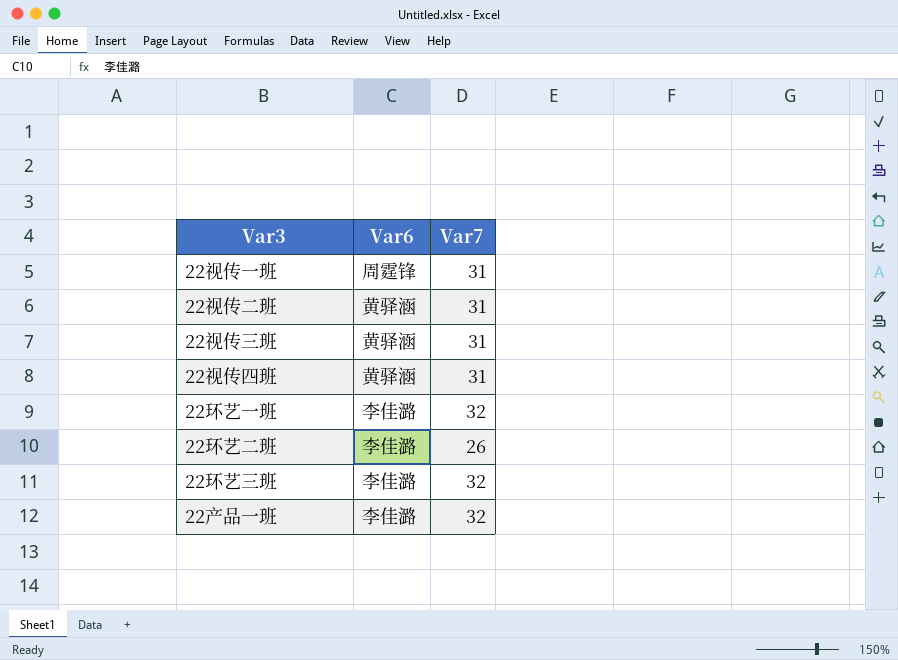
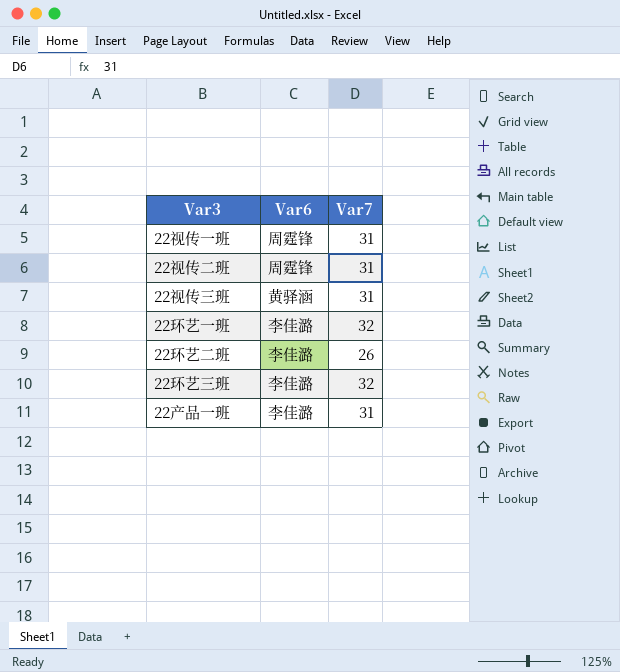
row 22视传四班: 黄驿涵 | 31 -> none
22视传二班 | Var6: 黄驿涵 -> 周霆锋
22产品一班 | Var7: 32 -> 31

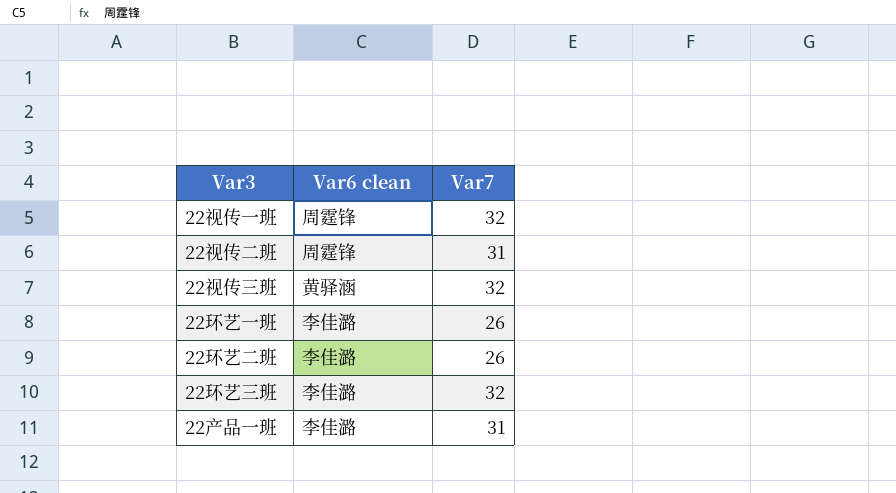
column name: Var6 -> Var6 clean
22视传一班 | Var7: 31 -> 32
22视传三班 | Var7: 31 -> 32
22环艺一班 | Var7: 32 -> 26

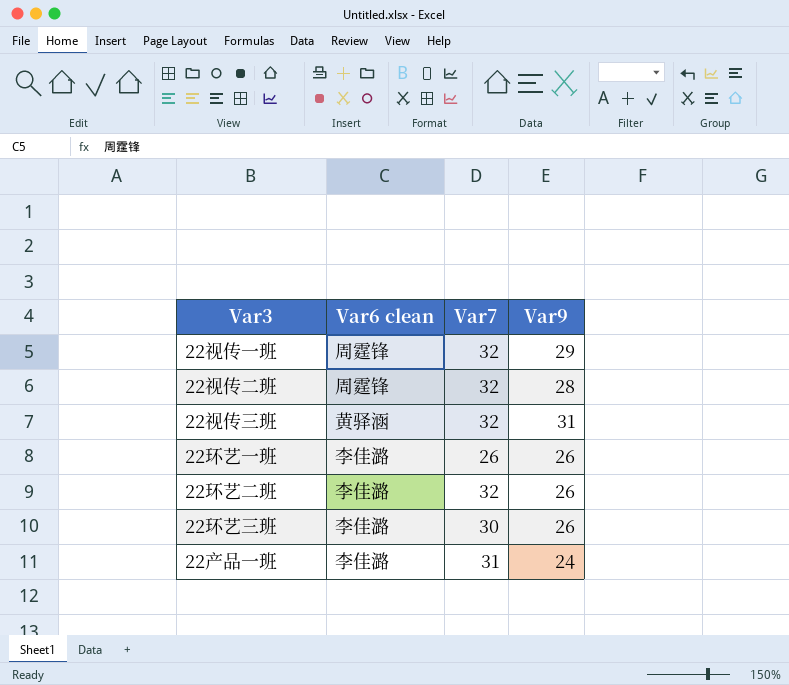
column Var9 | position: none -> 4
22视传二班 | Var7: 31 -> 32
22环艺二班 | Var7: 26 -> 32
22环艺三班 | Var7: 32 -> 30

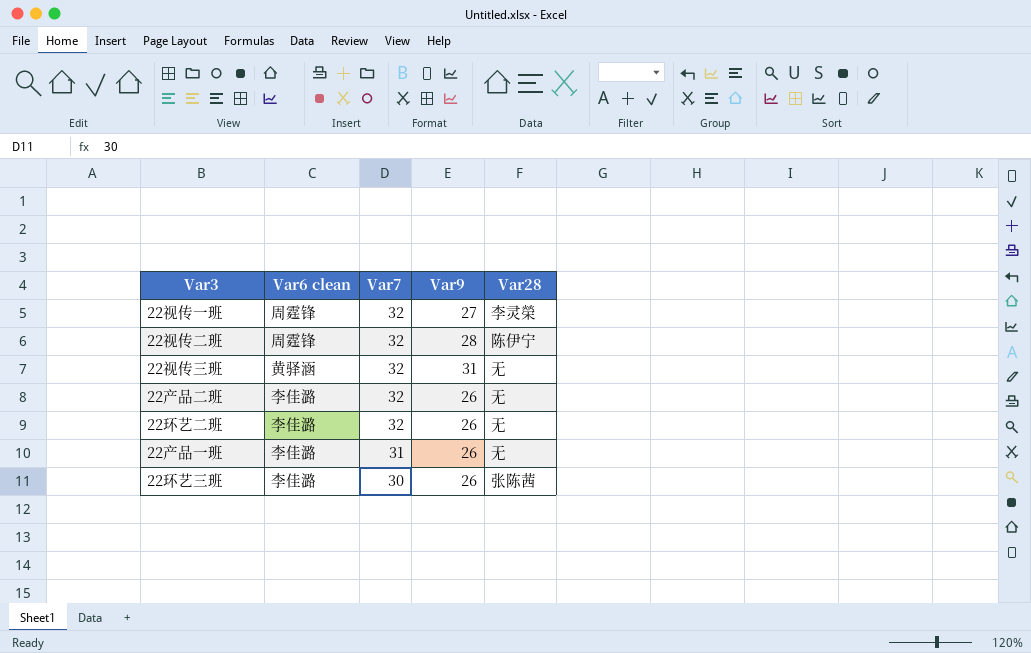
row order: none -> Var7 descending
column Var28 | position: none -> 5
row 22环艺一班: 李佳潞 | 26 | 26 -> none
22视传一班 | Var9: 29 -> 27
row 22产品二班: none -> 李佳潞 | 32 | 26 | 无
22产品一班 | Var9: 24 -> 26

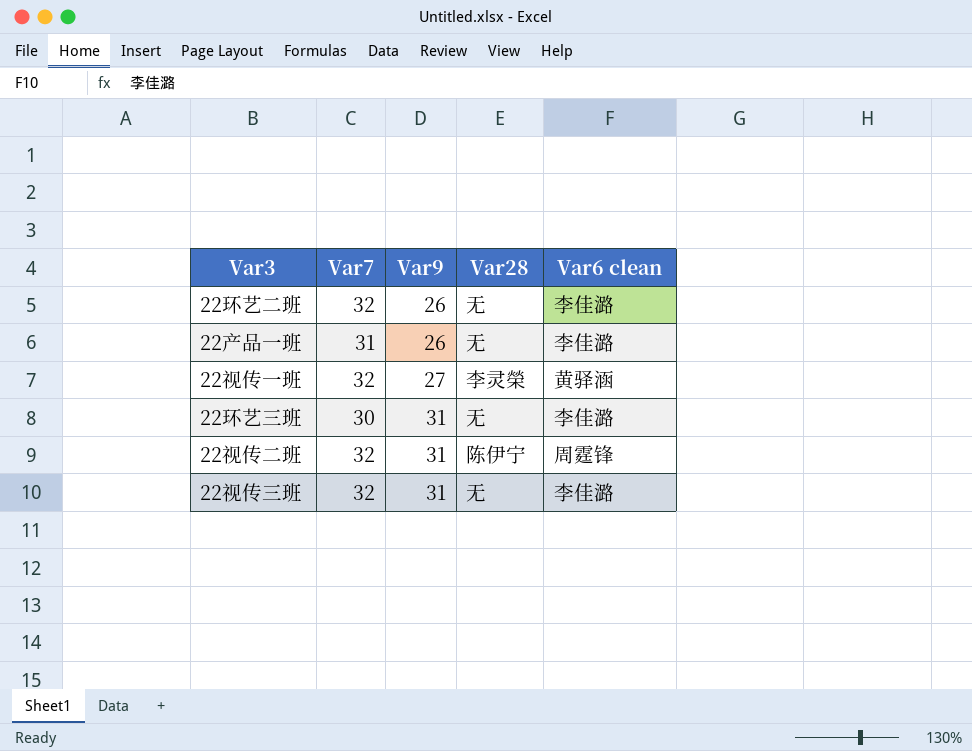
row order: Var7 descending -> Var9 ascending
column Var6 clean | position: 2 -> 5
row 22产品二班: 李佳潞 | 32 | 26 | 无 -> none
22视传一班 | Var6 clean: 周霆锋 -> 黄驿涵
22环艺三班 | Var9: 26 -> 31
22环艺三班 | Var28: 张陈茜 -> 无
22视传二班 | Var9: 28 -> 31
22视传三班 | Var6 clean: 黄驿涵 -> 李佳潞

